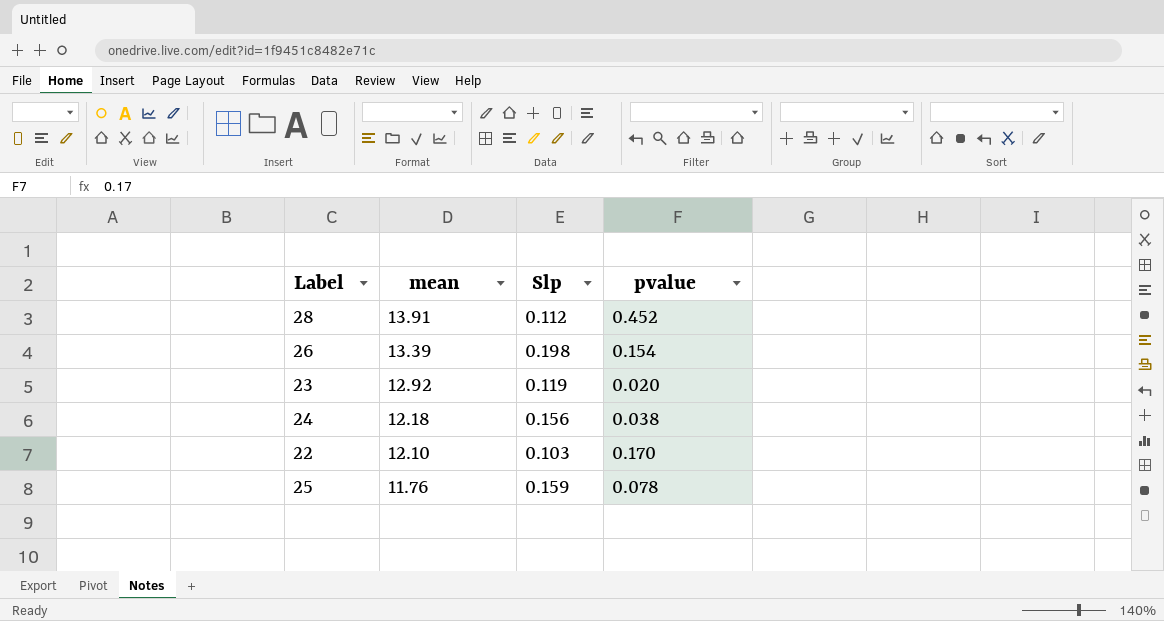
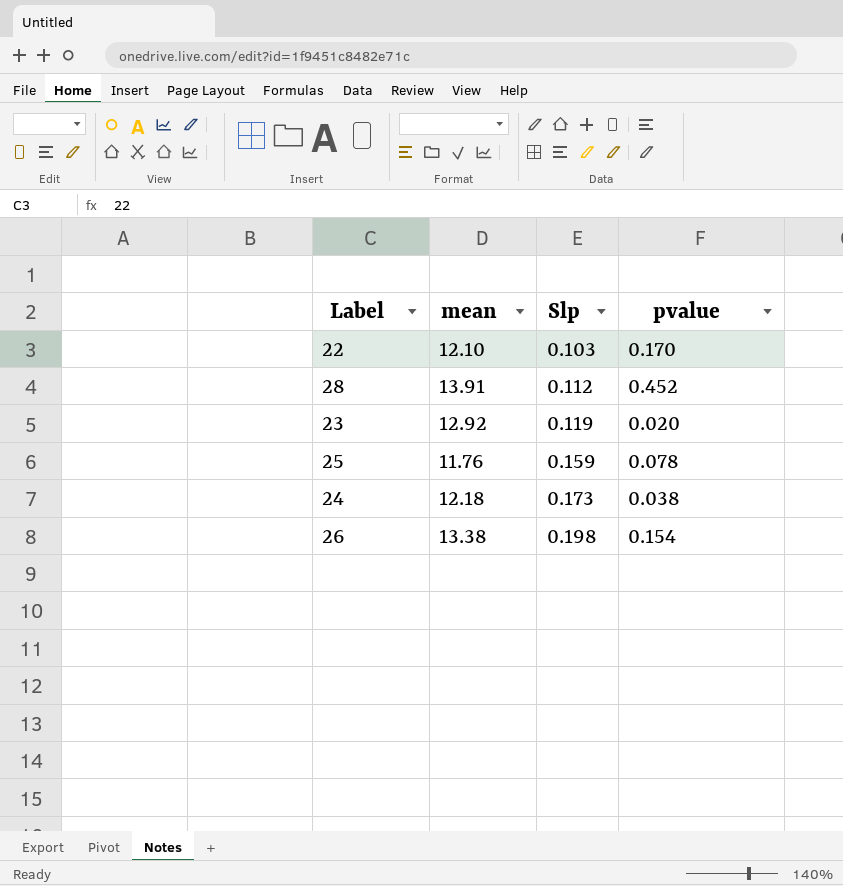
row order: mean descending -> Slp ascending
24 | Slp: 0.156 -> 0.173
26 | mean: 13.39 -> 13.38

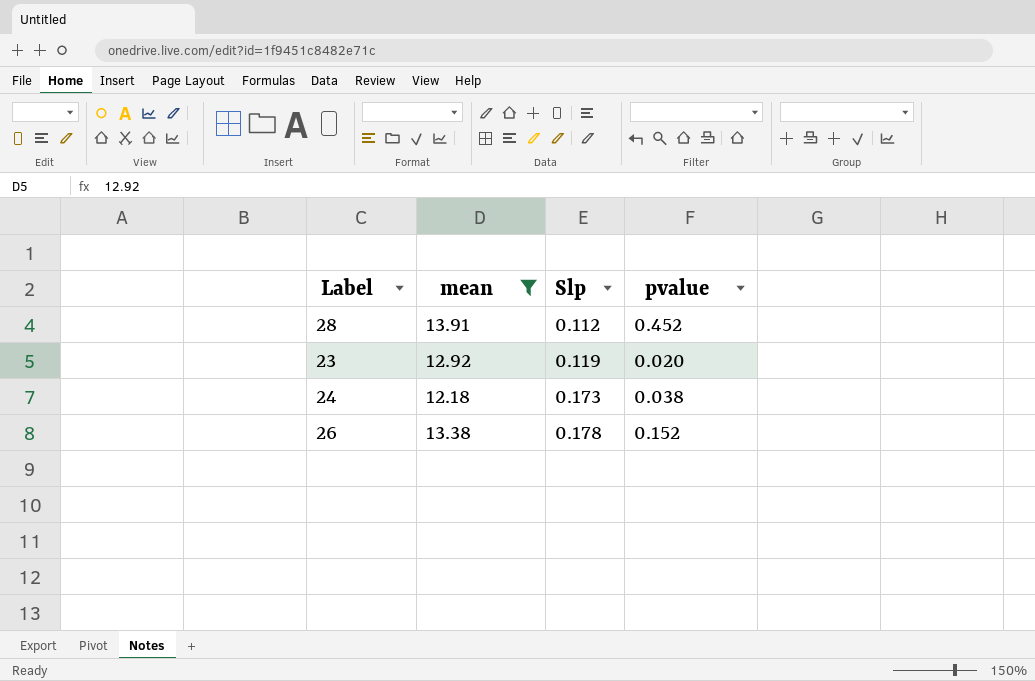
filter: none -> mean >= 12.18
26 | Slp: 0.198 -> 0.178
26 | pvalue: 0.154 -> 0.152

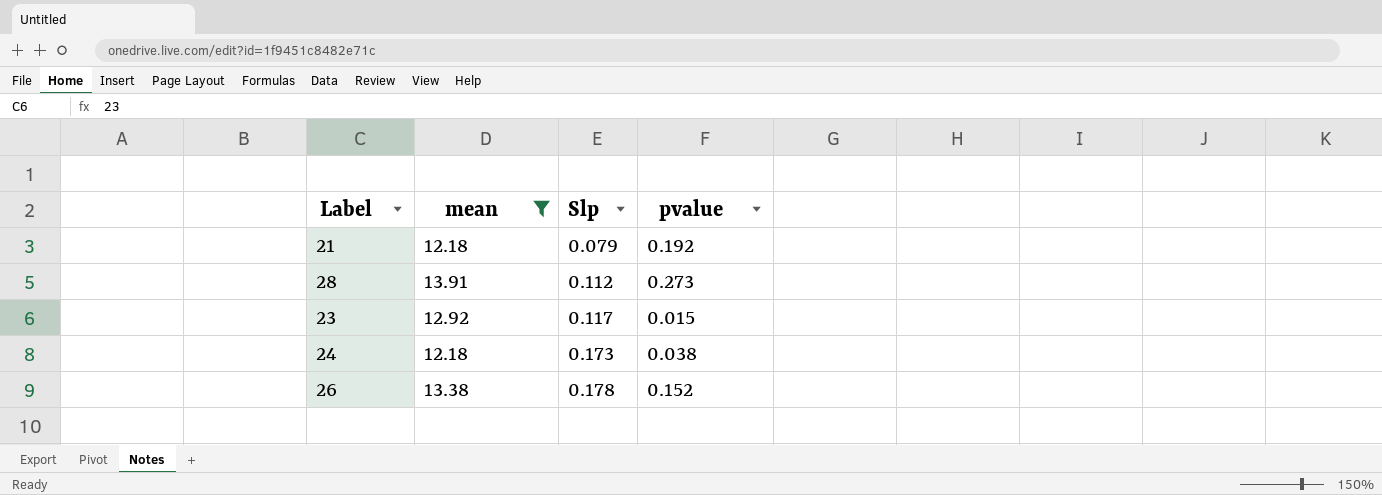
row 21: none -> 12.18 | 0.079 | 0.192
28 | pvalue: 0.452 -> 0.273
23 | Slp: 0.119 -> 0.117
23 | pvalue: 0.020 -> 0.015

